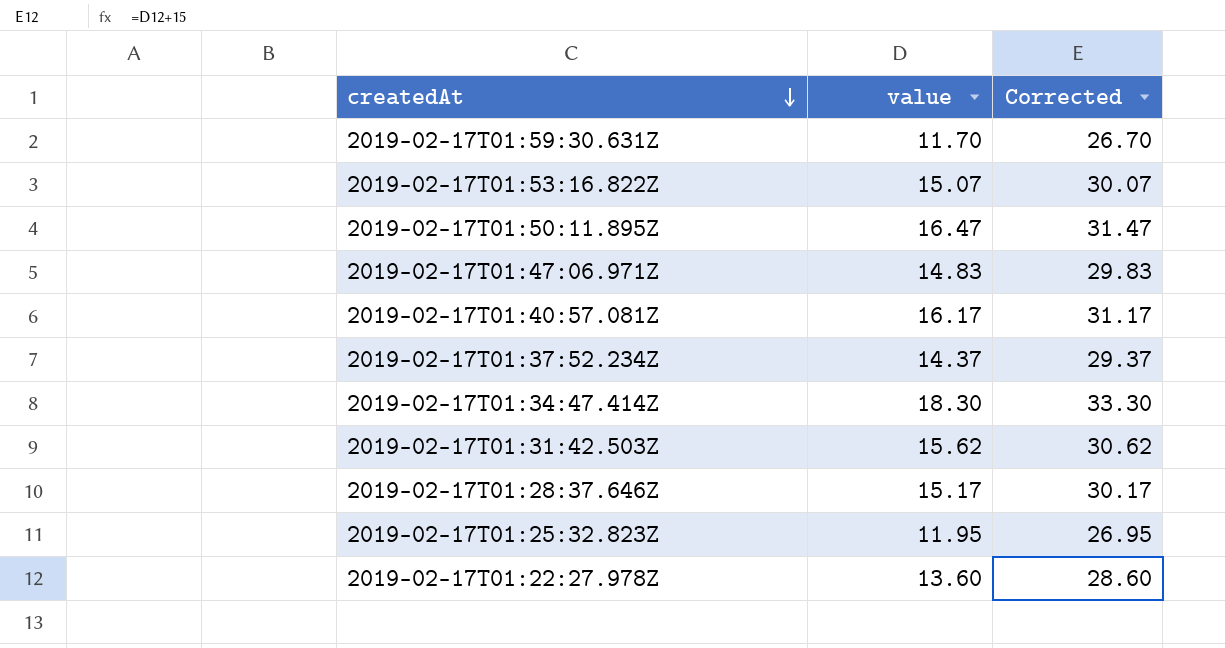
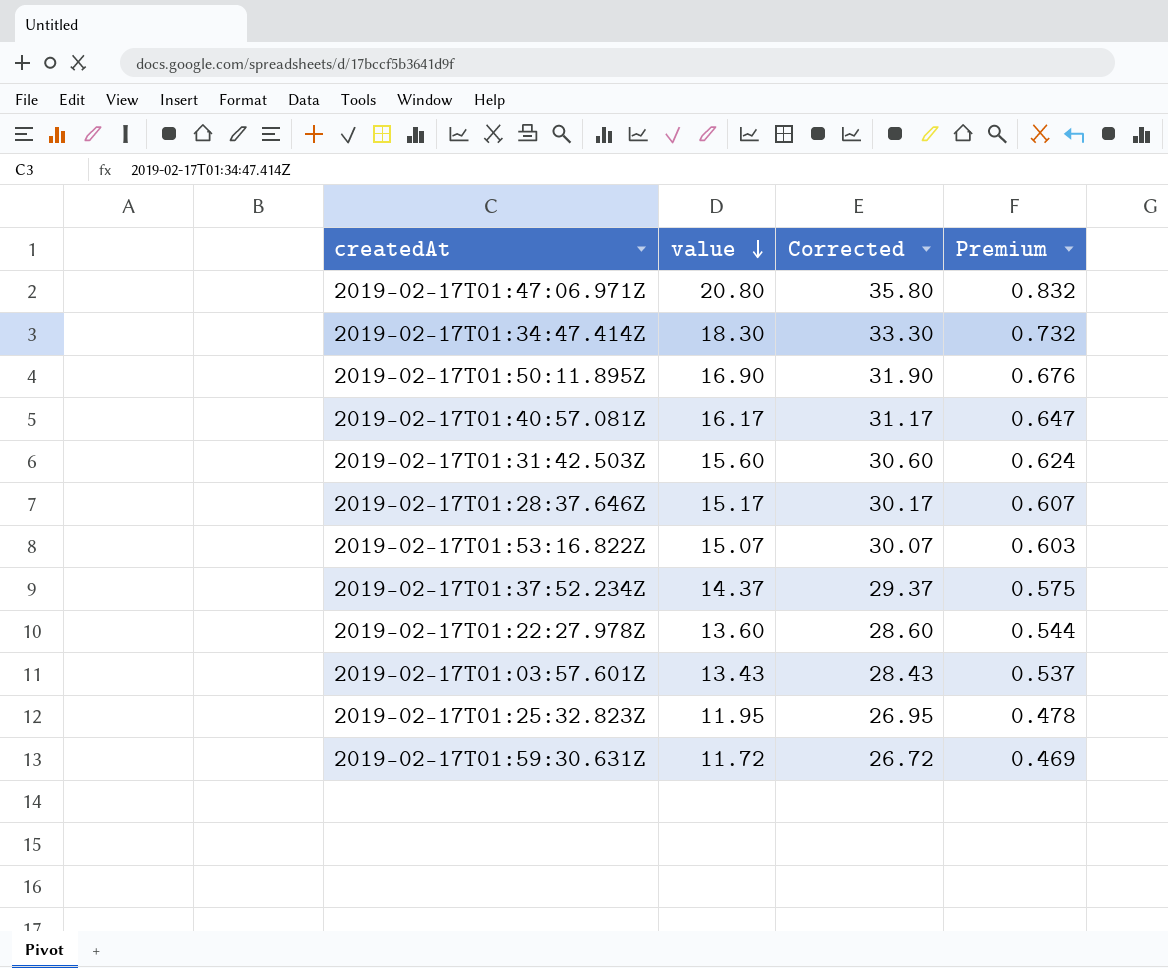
row order: createdAt descending -> value descending
column Premium | formula: none -> [value] * 0.04
2019-02-17T01:47:06.971Z | value: 14.83 -> 20.80
2019-02-17T01:47:06.971Z | Corrected: 29.83 -> 35.80
2019-02-17T01:50:11.895Z | value: 16.47 -> 16.90
2019-02-17T01:50:11.895Z | Corrected: 31.47 -> 31.90
2019-02-17T01:31:42.503Z | value: 15.62 -> 15.60
2019-02-17T01:31:42.503Z | Corrected: 30.62 -> 30.60
row 2019-02-17T01:03:57.601Z: none -> 13.43 | 28.43 | 0.537
2019-02-17T01:59:30.631Z | value: 11.70 -> 11.72
2019-02-17T01:59:30.631Z | Corrected: 26.70 -> 26.72

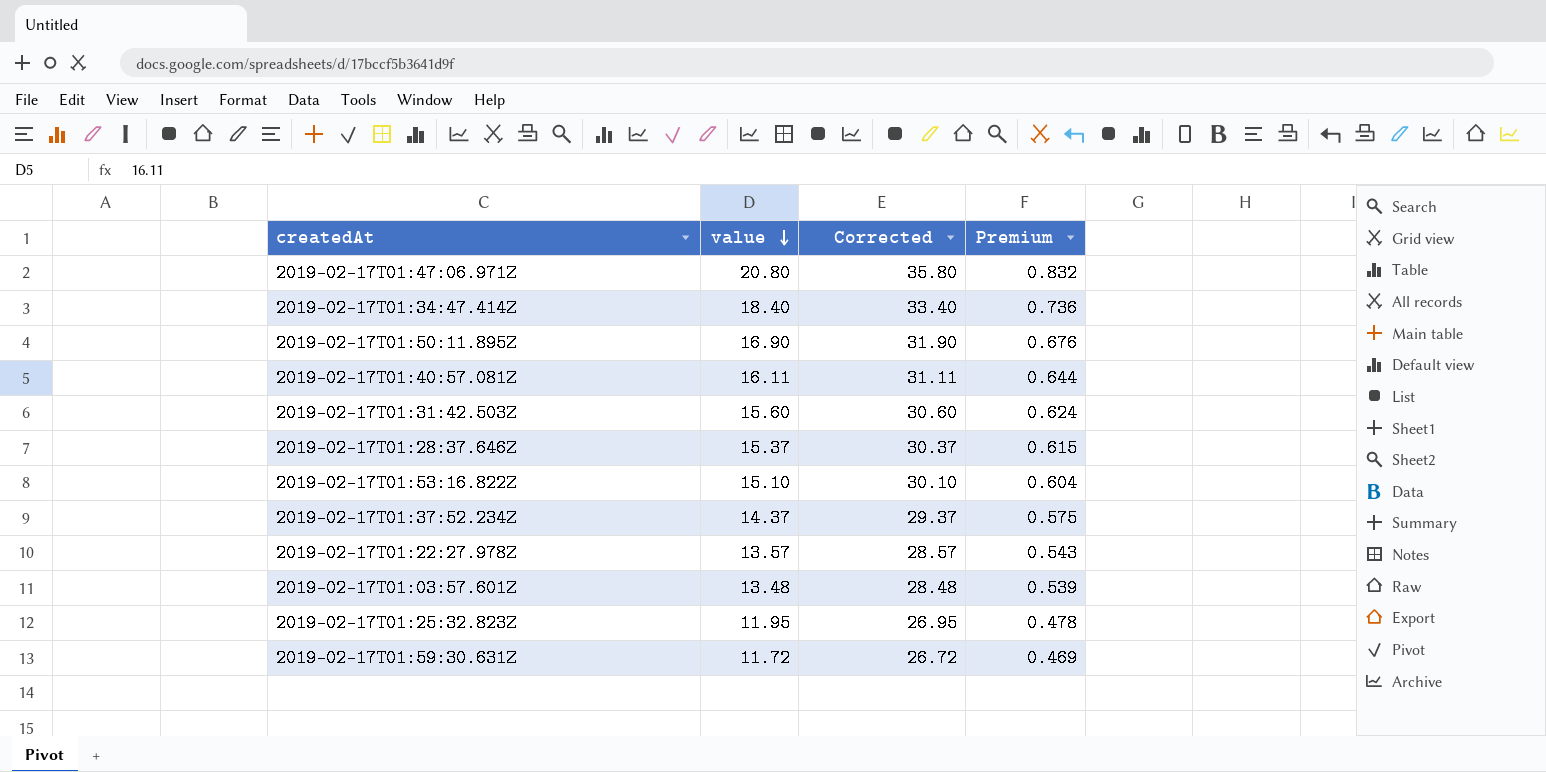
2019-02-17T01:34:47.414Z | value: 18.30 -> 18.40
2019-02-17T01:34:47.414Z | Corrected: 33.30 -> 33.40
2019-02-17T01:34:47.414Z | Premium: 0.732 -> 0.736
2019-02-17T01:40:57.081Z | value: 16.17 -> 16.11
2019-02-17T01:40:57.081Z | Corrected: 31.17 -> 31.11
2019-02-17T01:40:57.081Z | Premium: 0.647 -> 0.644
2019-02-17T01:28:37.646Z | value: 15.17 -> 15.37
2019-02-17T01:28:37.646Z | Corrected: 30.17 -> 30.37
2019-02-17T01:28:37.646Z | Premium: 0.607 -> 0.615
2019-02-17T01:53:16.822Z | value: 15.07 -> 15.10
2019-02-17T01:53:16.822Z | Corrected: 30.07 -> 30.10
2019-02-17T01:53:16.822Z | Premium: 0.603 -> 0.604
2019-02-17T01:22:27.978Z | value: 13.60 -> 13.57
2019-02-17T01:22:27.978Z | Corrected: 28.60 -> 28.57
2019-02-17T01:22:27.978Z | Premium: 0.544 -> 0.543
2019-02-17T01:03:57.601Z | value: 13.43 -> 13.48
2019-02-17T01:03:57.601Z | Corrected: 28.43 -> 28.48
2019-02-17T01:03:57.601Z | Premium: 0.537 -> 0.539

